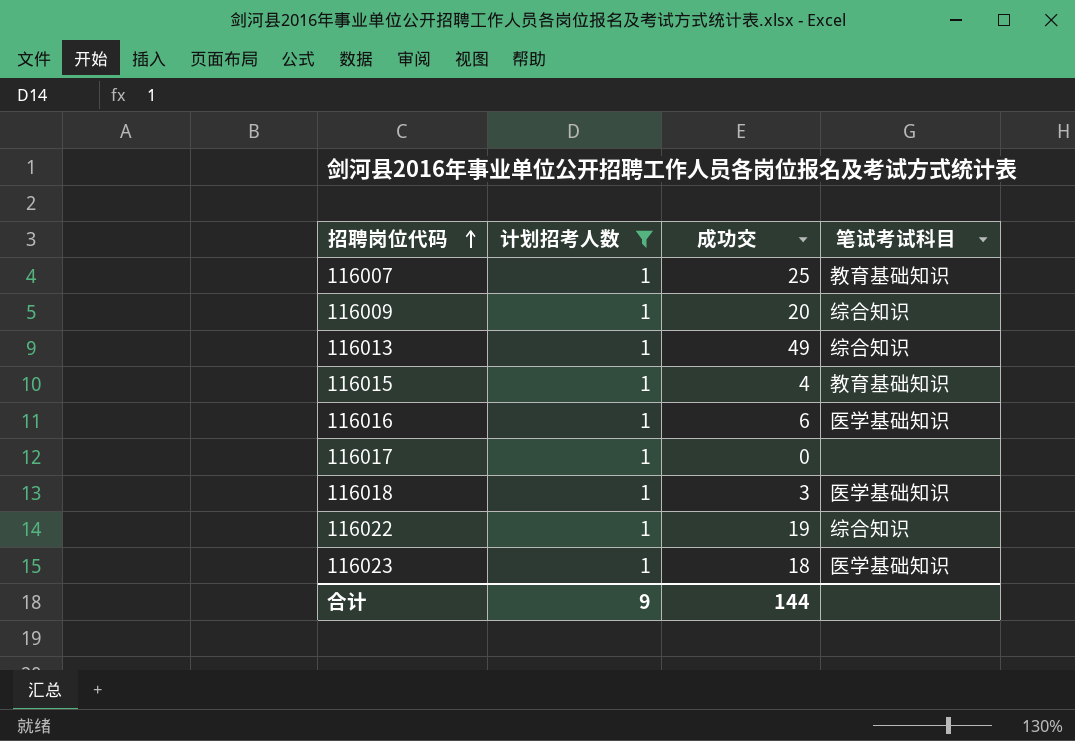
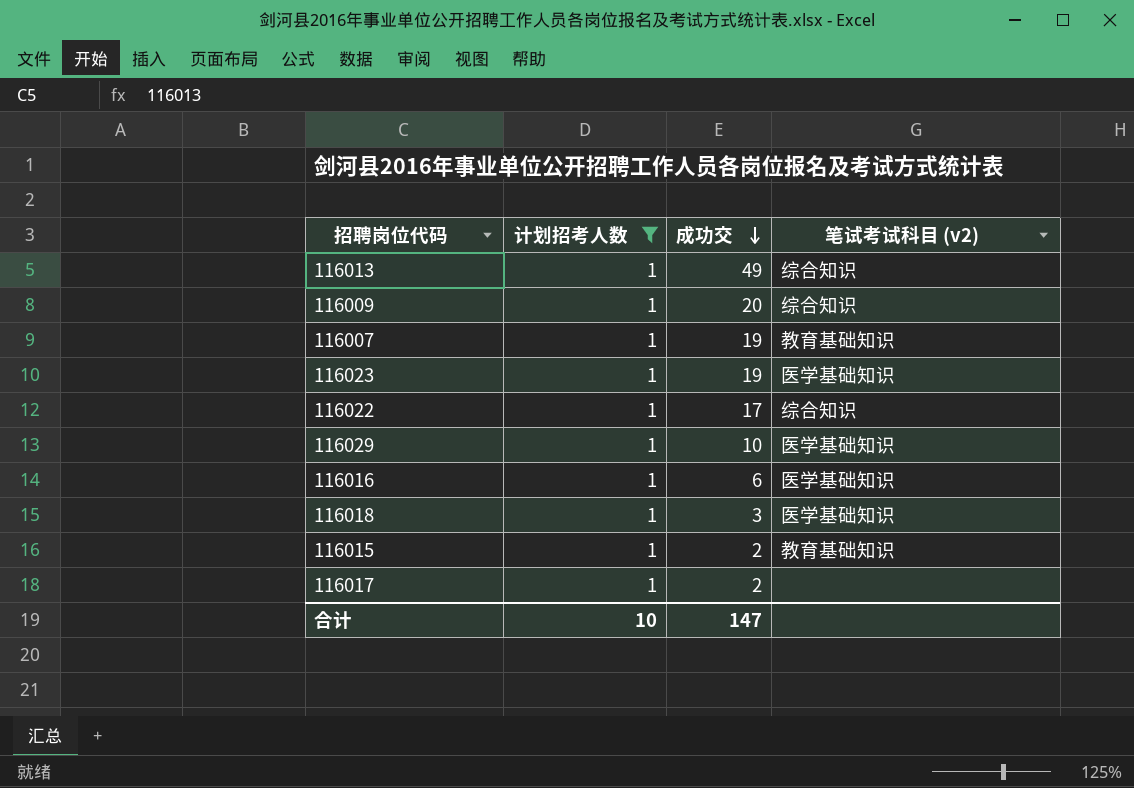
row order: 招聘岗位代码 ascending -> 成功交 descending
column name: 笔试考试科目 -> 笔试考试科目 (v2)
116007 | 成功交: 25 -> 19
116023 | 成功交: 18 -> 19
116022 | 成功交: 19 -> 17
row 116029: none -> 1 | 10 | 医学基础知识
116015 | 成功交: 4 -> 2
116017 | 成功交: 0 -> 2
合计 | 计划招考人数: 9 -> 10
合计 | 成功交: 144 -> 147

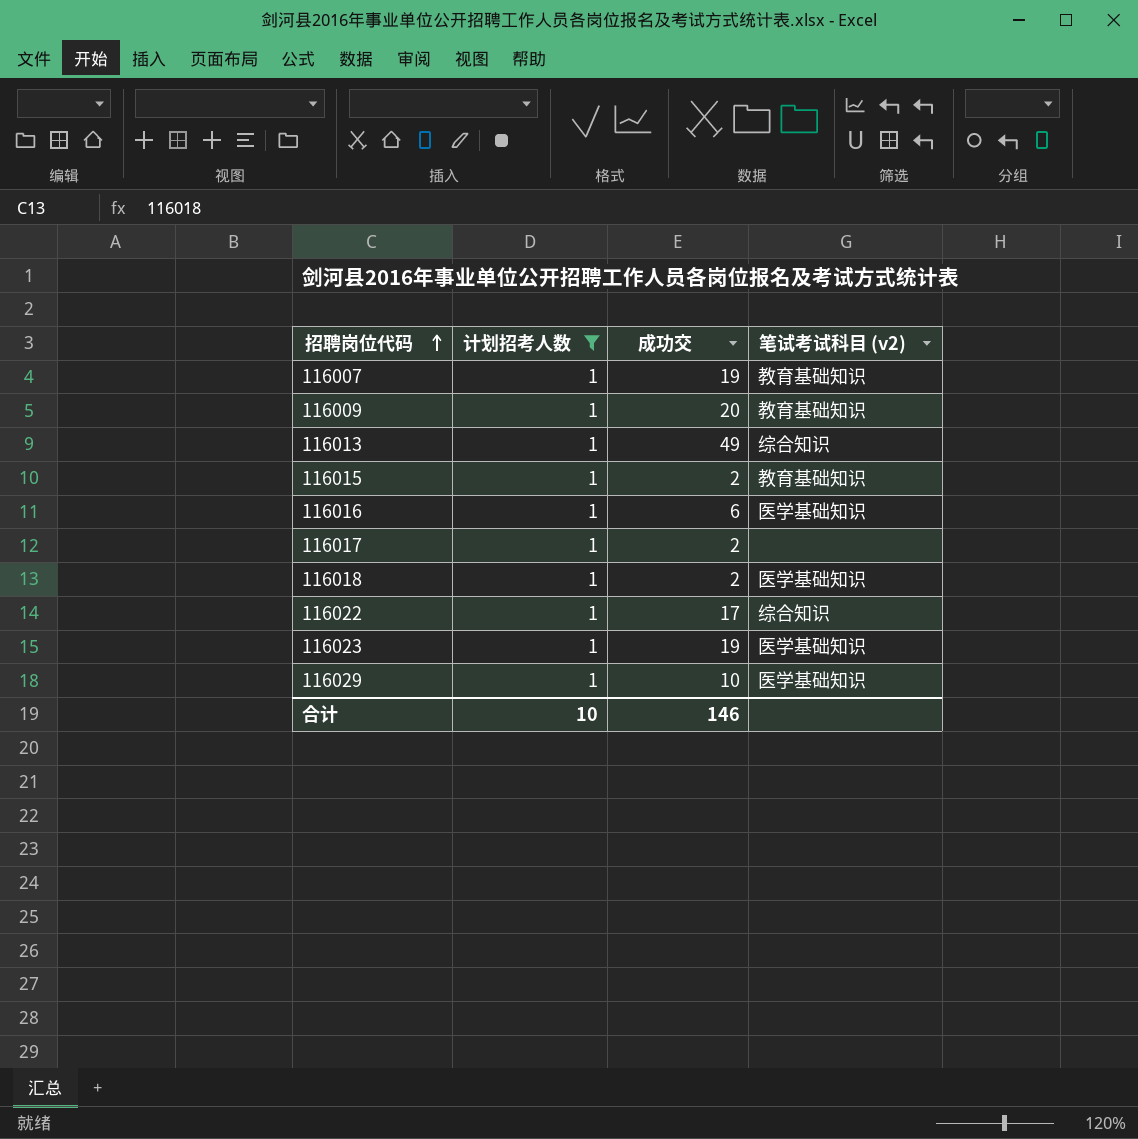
row order: 成功交 descending -> 招聘岗位代码 ascending
116009 | 笔试考试科目 (v2): 综合知识 -> 教育基础知识
116018 | 成功交: 3 -> 2
合计 | 成功交: 147 -> 146

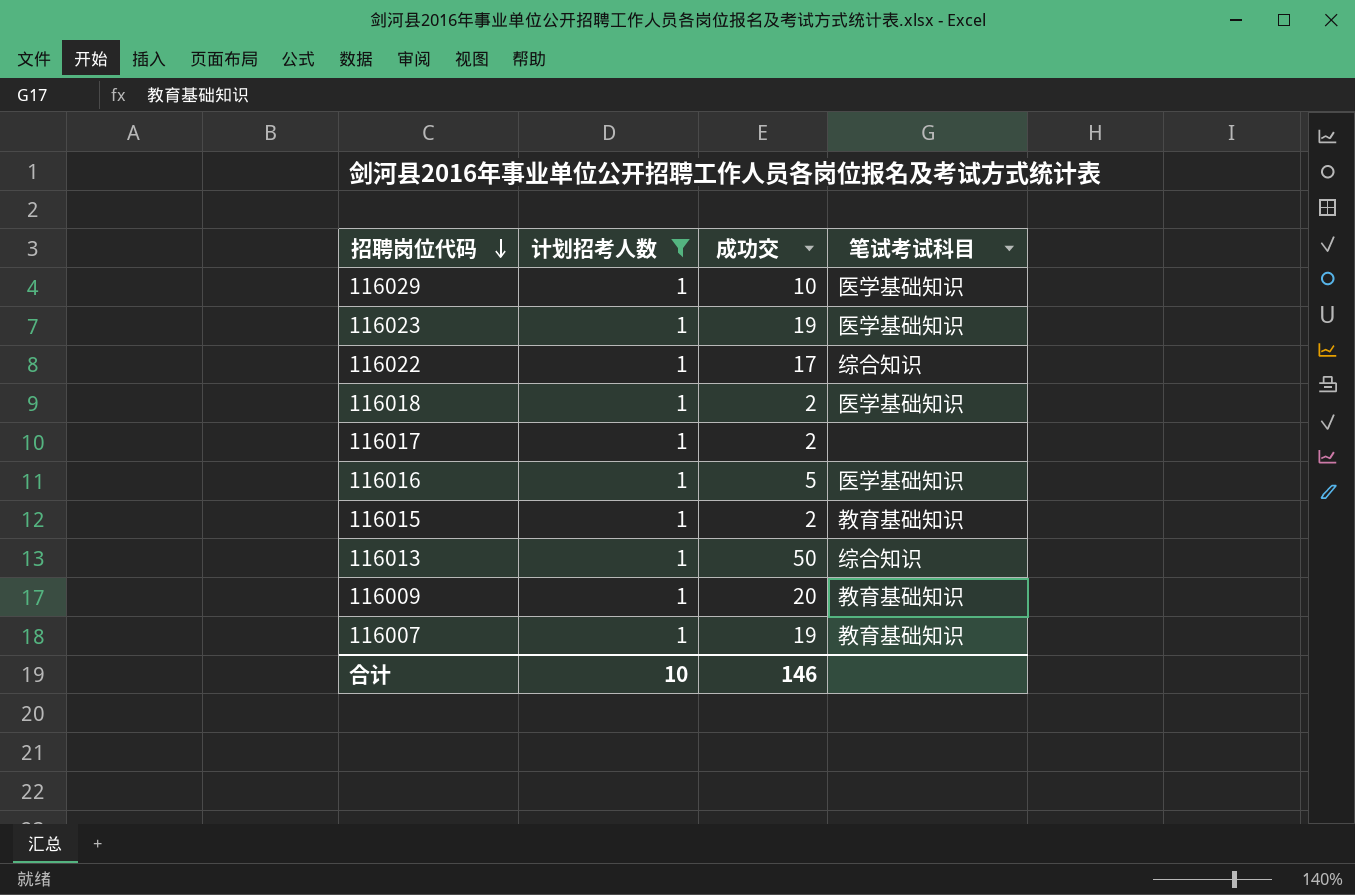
row order: 招聘岗位代码 ascending -> 招聘岗位代码 descending
column name: 笔试考试科目 (v2) -> 笔试考试科目
116016 | 成功交: 6 -> 5
116013 | 成功交: 49 -> 50

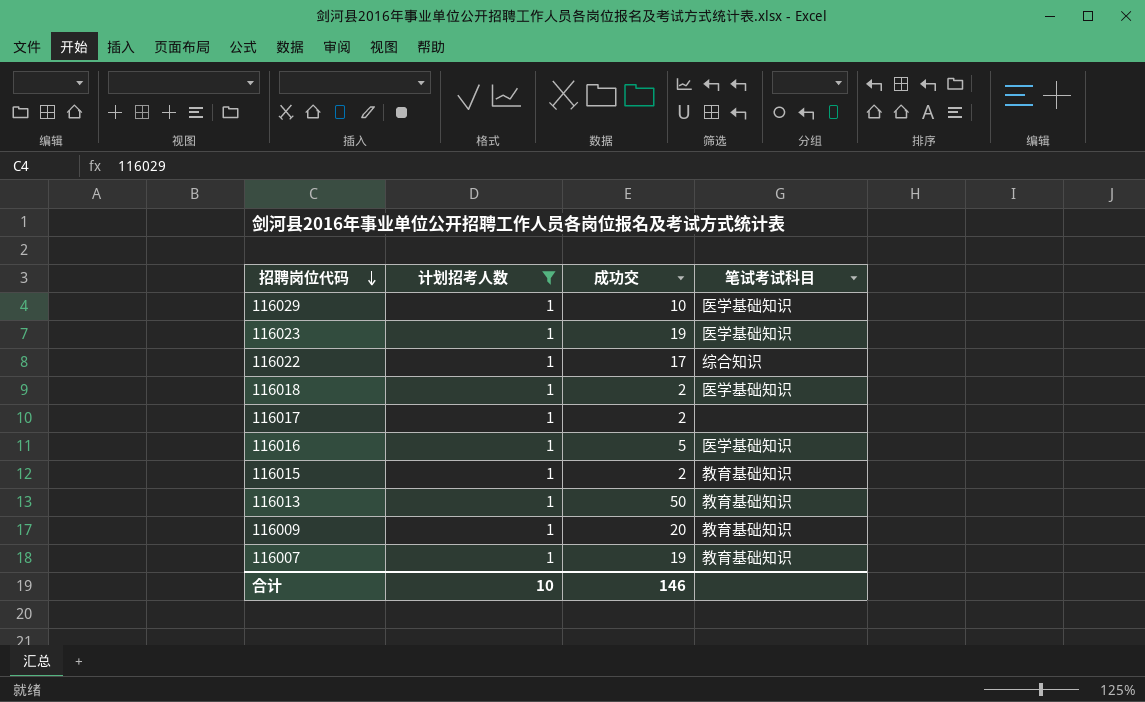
116013 | 笔试考试科目: 综合知识 -> 教育基础知识

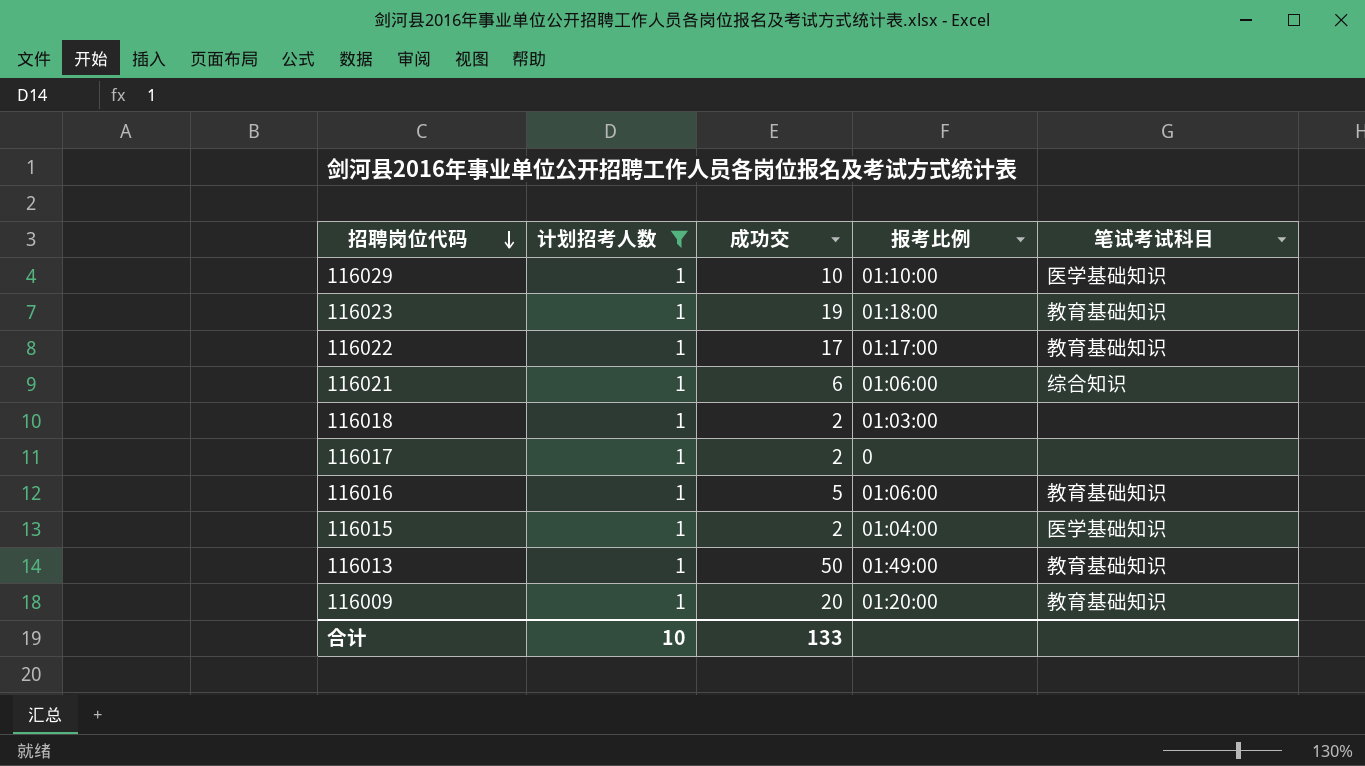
column 报考比例 | position: none -> 4
row 116007: 1 | 19 | 教育基础知识 -> none
116023 | 笔试考试科目: 医学基础知识 -> 教育基础知识
116022 | 笔试考试科目: 综合知识 -> 教育基础知识
row 116021: none -> 1 | 6 | 01:06:00 | 综合知识
116018 | 笔试考试科目: 医学基础知识 -> none
116016 | 笔试考试科目: 医学基础知识 -> 教育基础知识
116015 | 笔试考试科目: 教育基础知识 -> 医学基础知识
合计 | 成功交: 146 -> 133

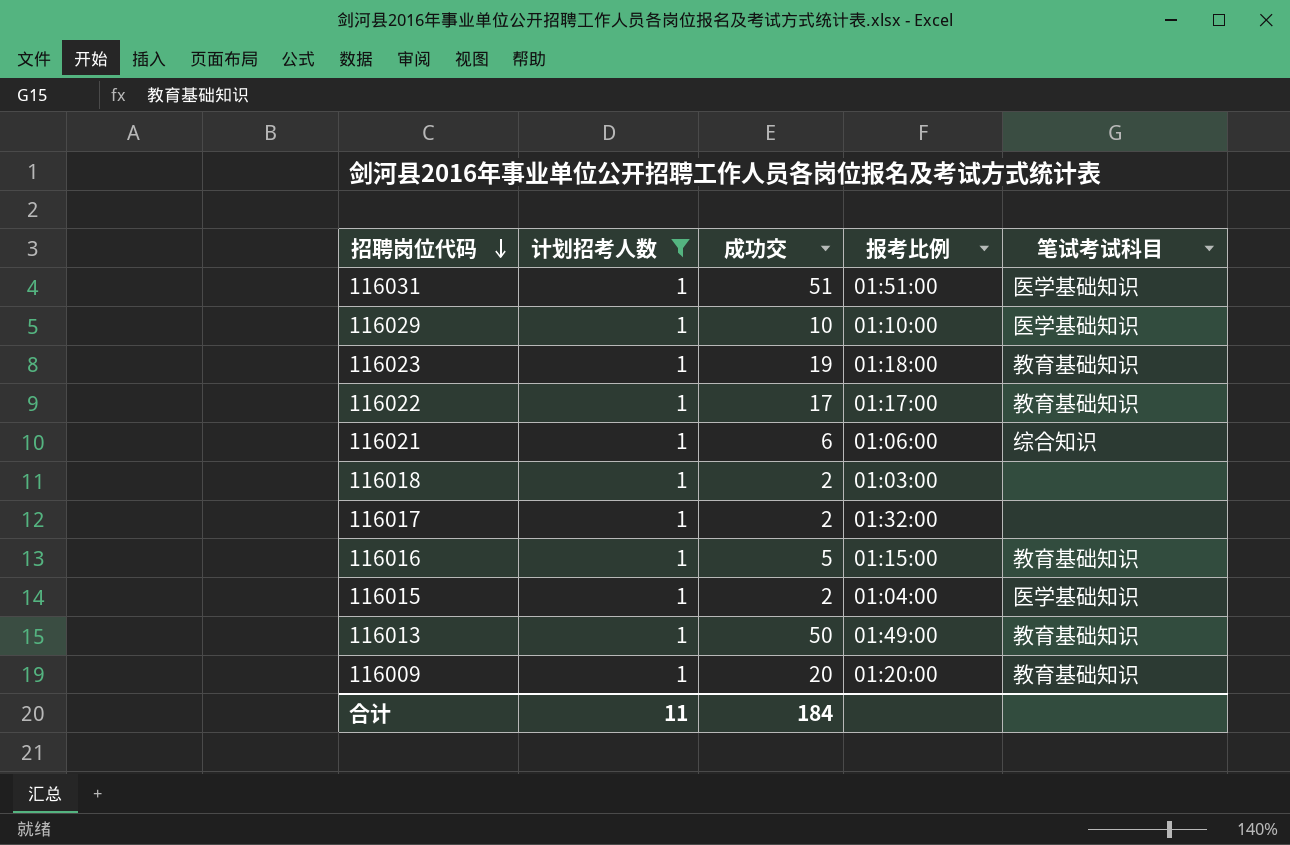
row 116031: none -> 1 | 51 | 01:51:00 | 医学基础知识
116017 | 报考比例: 0 -> 01:32:00
116016 | 报考比例: 01:06:00 -> 01:15:00
合计 | 计划招考人数: 10 -> 11
合计 | 成功交: 133 -> 184

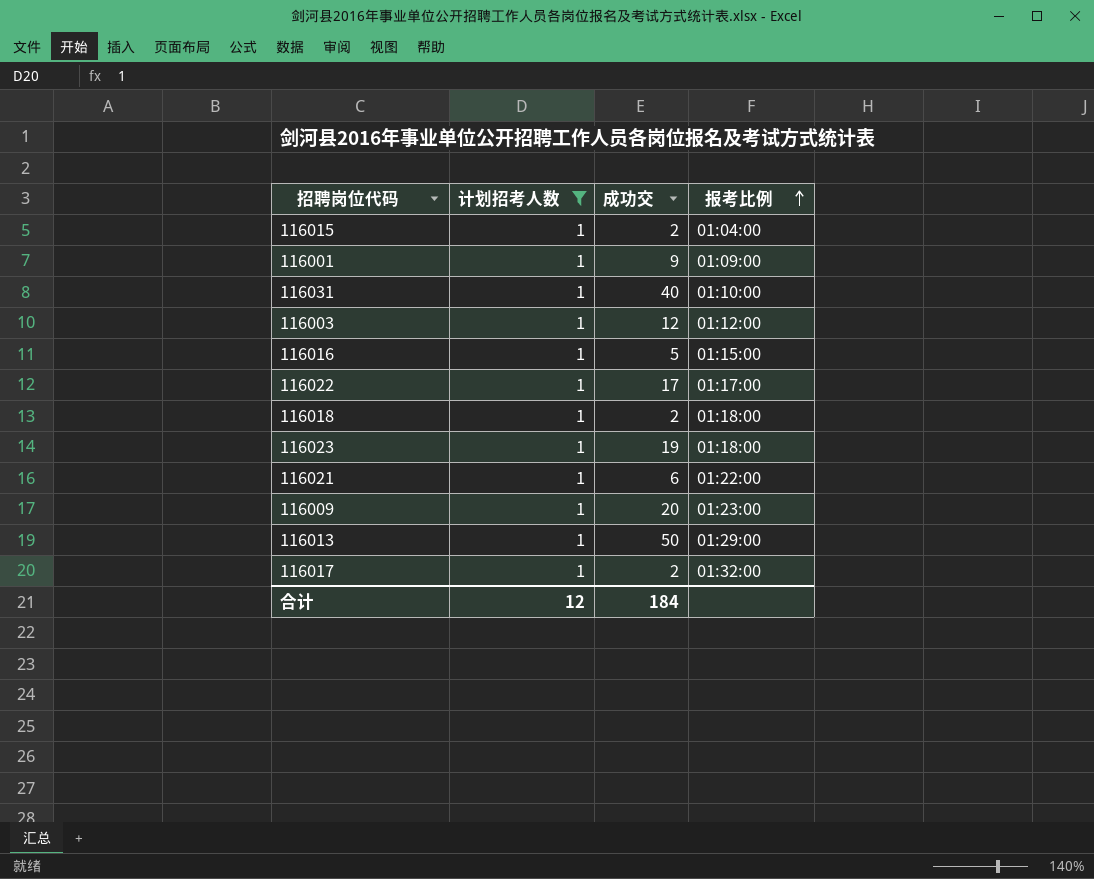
row order: 招聘岗位代码 descending -> 报考比例 ascending
column 笔试考试科目 | position: 5 -> none
row 116029: 1 | 10 | 01:10:00 | 医学基础知识 -> none
row 116001: none -> 1 | 9 | 01:09:00
116031 | 成功交: 51 -> 40
116031 | 报考比例: 01:51:00 -> 01:10:00
row 116003: none -> 1 | 12 | 01:12:00
116018 | 报考比例: 01:03:00 -> 01:18:00
116021 | 报考比例: 01:06:00 -> 01:22:00
116009 | 报考比例: 01:20:00 -> 01:23:00
116013 | 报考比例: 01:49:00 -> 01:29:00
合计 | 计划招考人数: 11 -> 12

